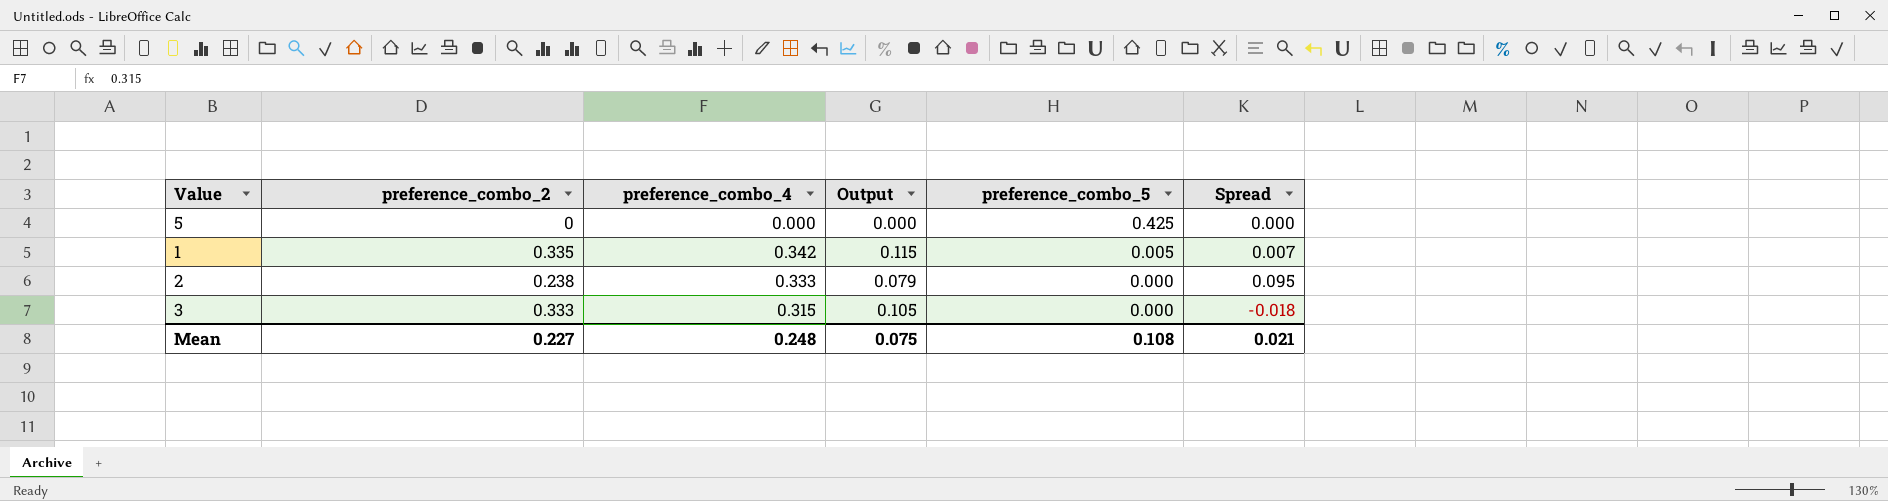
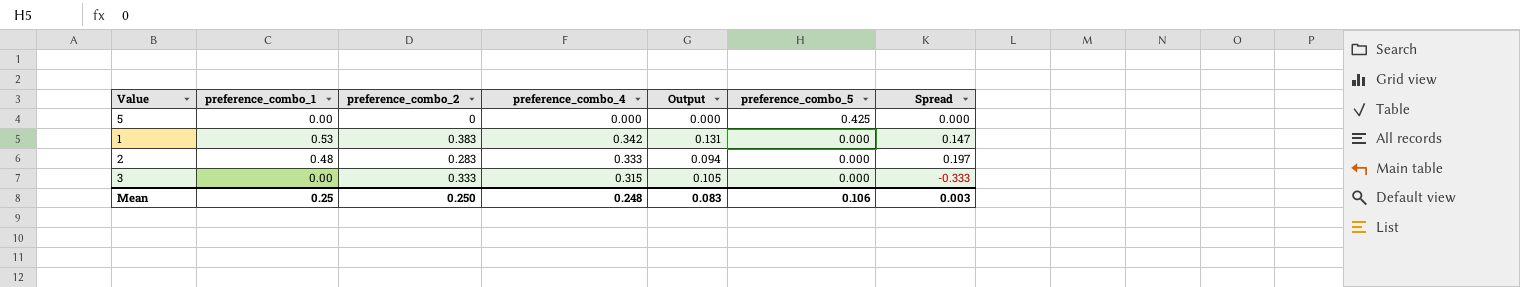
column preference_combo_1 | position: none -> 2
column Spread | formula: [preference_combo_4] - [preference_combo_2] -> [preference_combo_1] - [preference_combo_2]
1 | preference_combo_2: 0.335 -> 0.383
1 | Output: 0.115 -> 0.131
1 | preference_combo_5: 0.005 -> 0.000
2 | preference_combo_2: 0.238 -> 0.283
2 | Output: 0.079 -> 0.094
Mean | preference_combo_2: 0.227 -> 0.250
Mean | Output: 0.075 -> 0.083
Mean | preference_combo_5: 0.108 -> 0.106
Mean | Spread: 0.021 -> 0.003

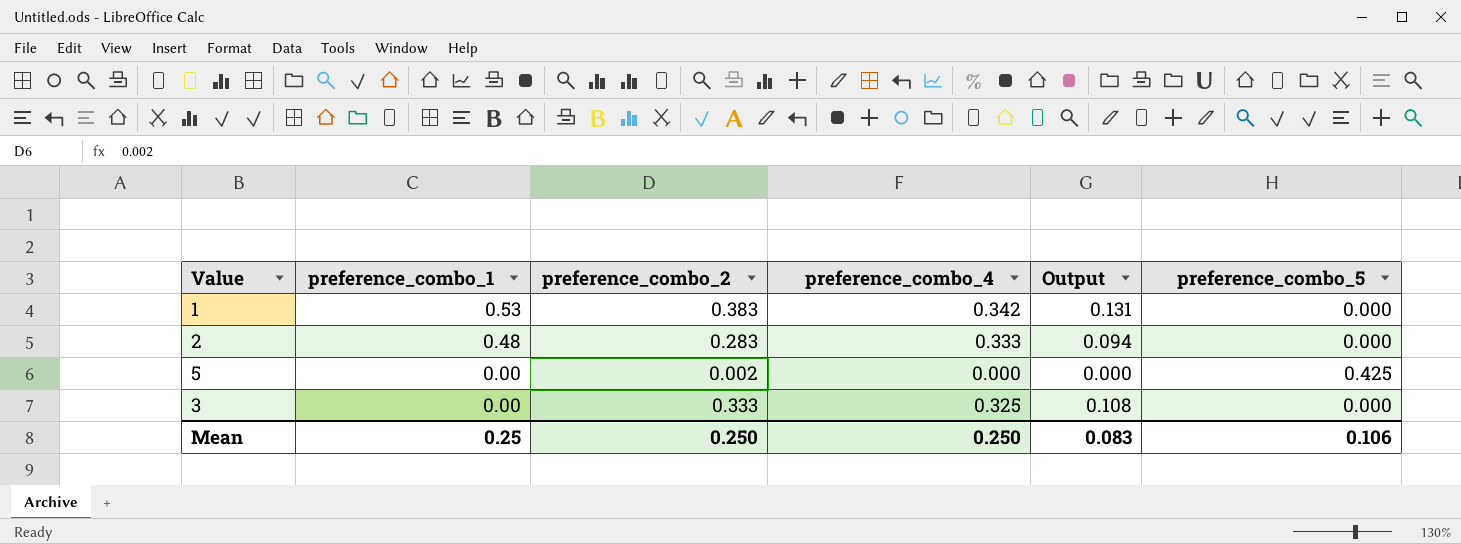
row order: preference_combo_5 descending -> preference_combo_1 descending
column Spread | formula: [preference_combo_1] - [preference_combo_2] -> none
5 | preference_combo_2: 0 -> 0.002
3 | preference_combo_4: 0.315 -> 0.325
3 | Output: 0.105 -> 0.108
Mean | preference_combo_4: 0.248 -> 0.250

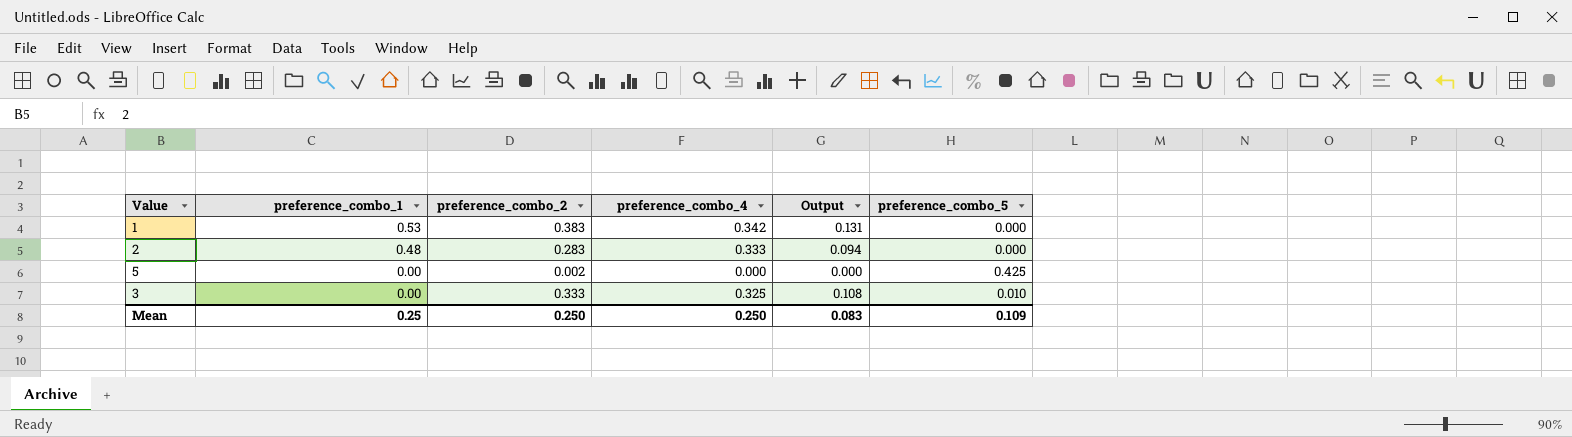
3 | preference_combo_5: 0.000 -> 0.010
Mean | preference_combo_5: 0.106 -> 0.109

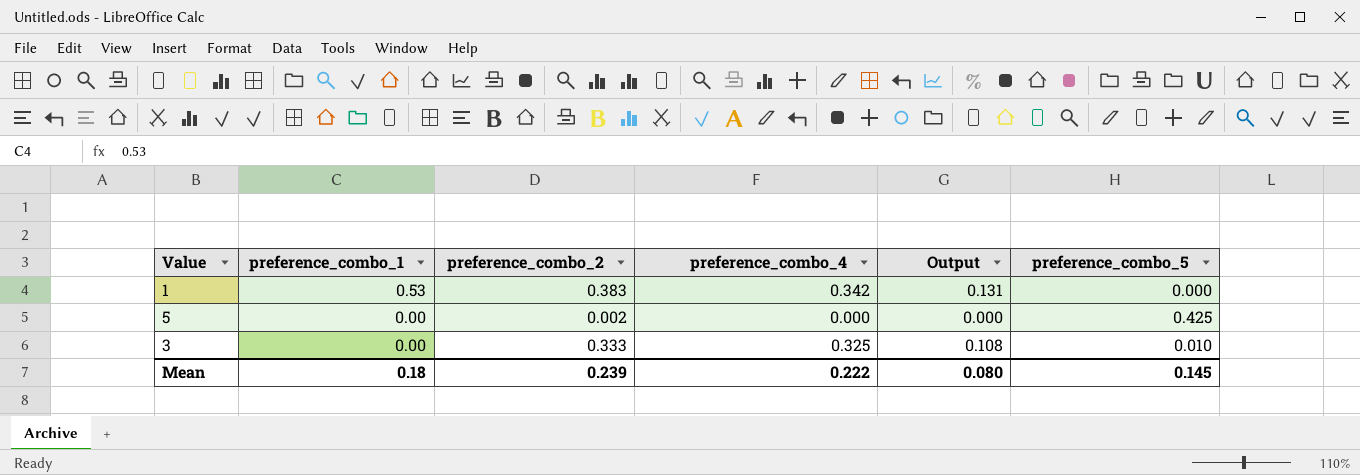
row 2: 0.48 | 0.283 | 0.333 | 0.094 | 0.000 -> none
Mean | preference_combo_1: 0.25 -> 0.18
Mean | preference_combo_2: 0.250 -> 0.239
Mean | preference_combo_4: 0.250 -> 0.222
Mean | Output: 0.083 -> 0.080
Mean | preference_combo_5: 0.109 -> 0.145

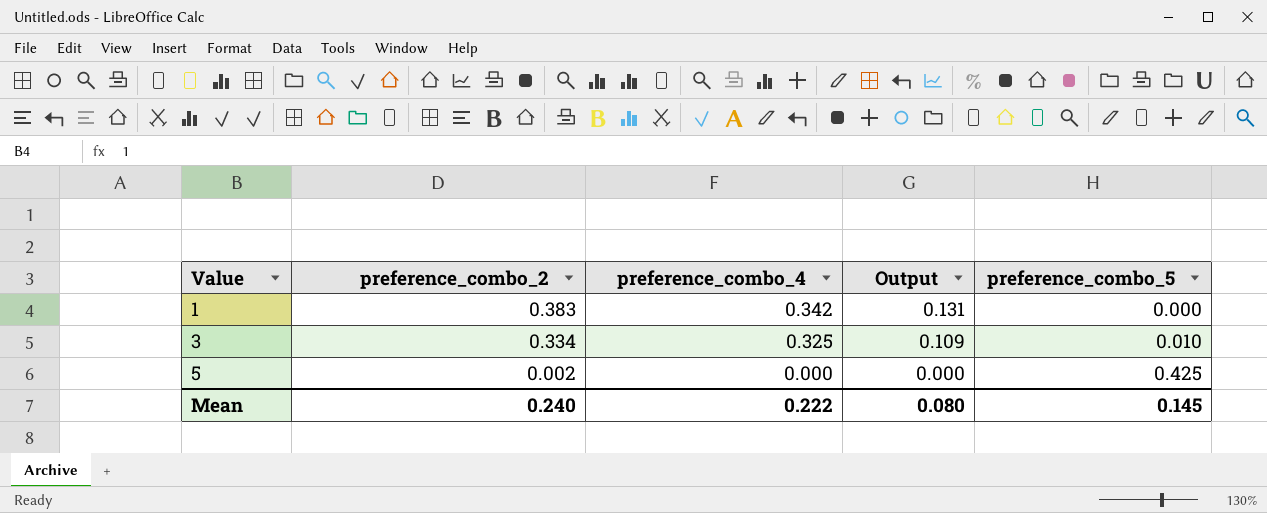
row order: preference_combo_1 descending -> Value ascending
column preference_combo_1 | position: 2 -> none
3 | preference_combo_2: 0.333 -> 0.334
3 | Output: 0.108 -> 0.109
Mean | preference_combo_2: 0.239 -> 0.240

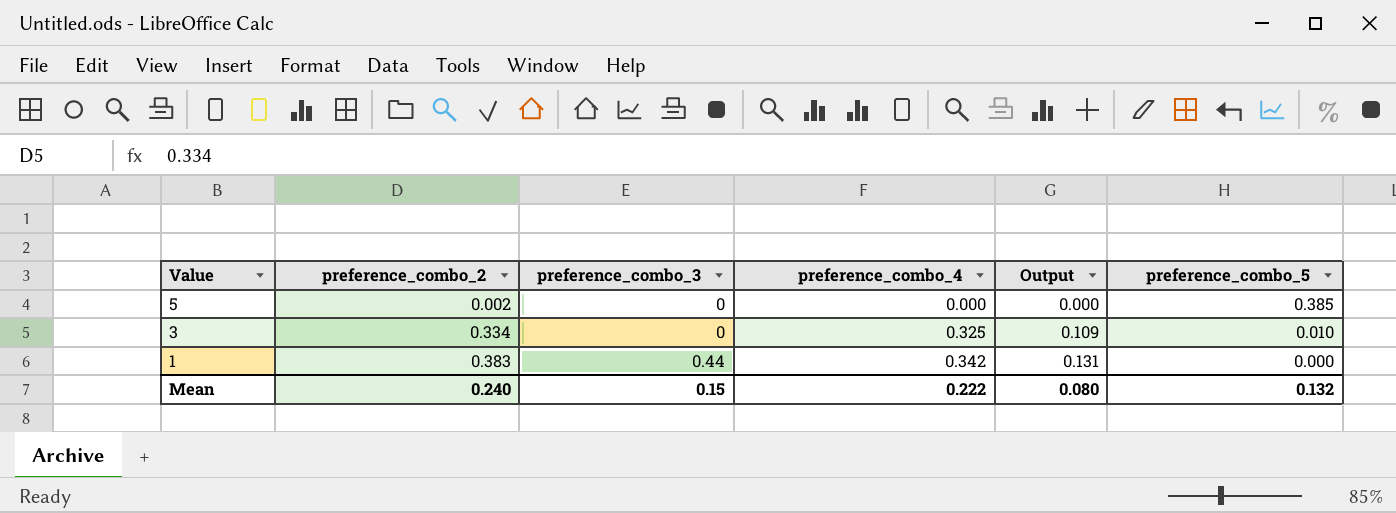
row order: Value ascending -> Value descending
column preference_combo_3 | position: none -> 3
5 | preference_combo_5: 0.425 -> 0.385
Mean | preference_combo_5: 0.145 -> 0.132

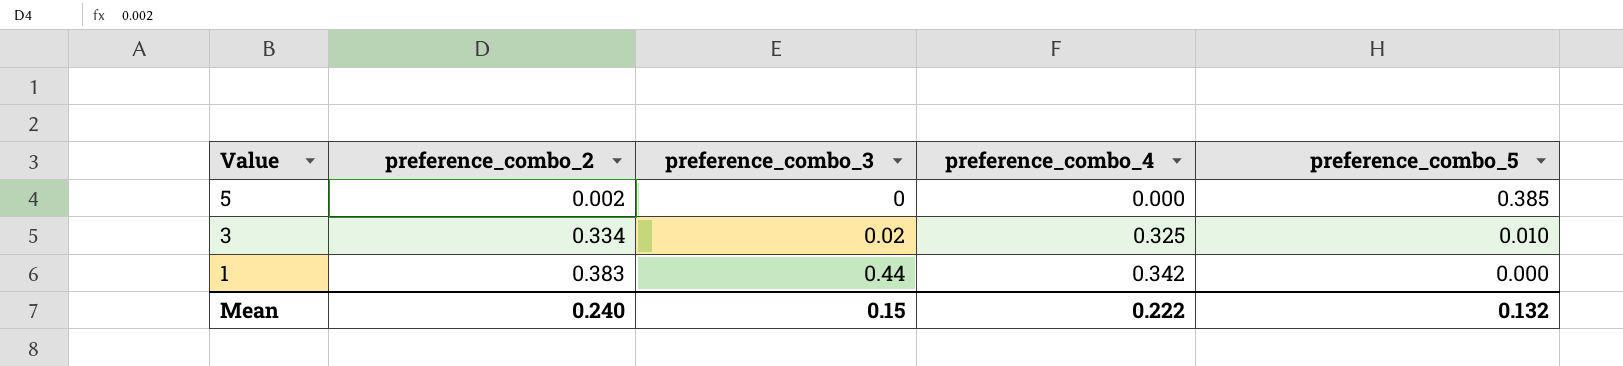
column Output | formula: [preference_combo_2] * [preference_combo_4] -> none
3 | preference_combo_3: 0 -> 0.02

